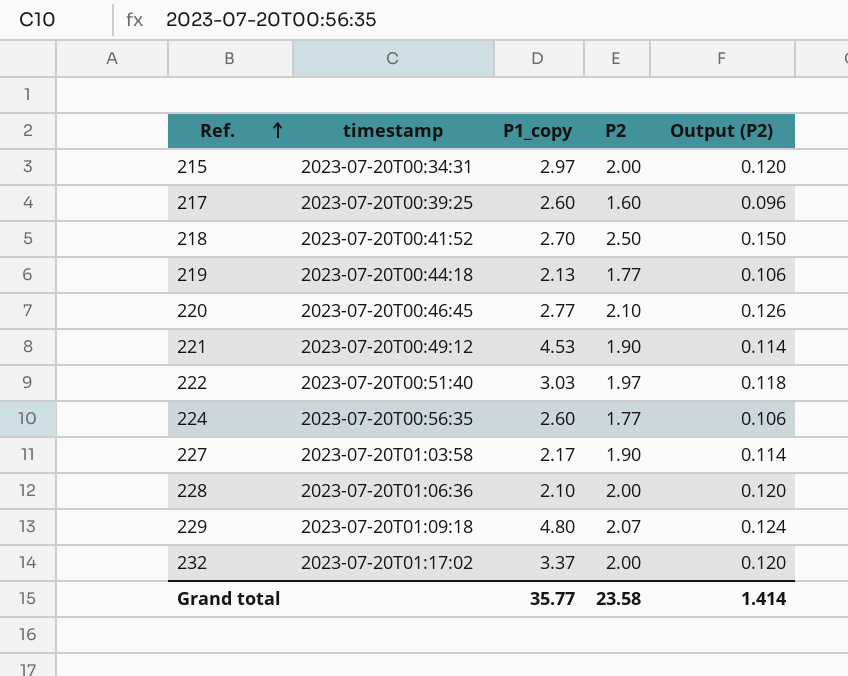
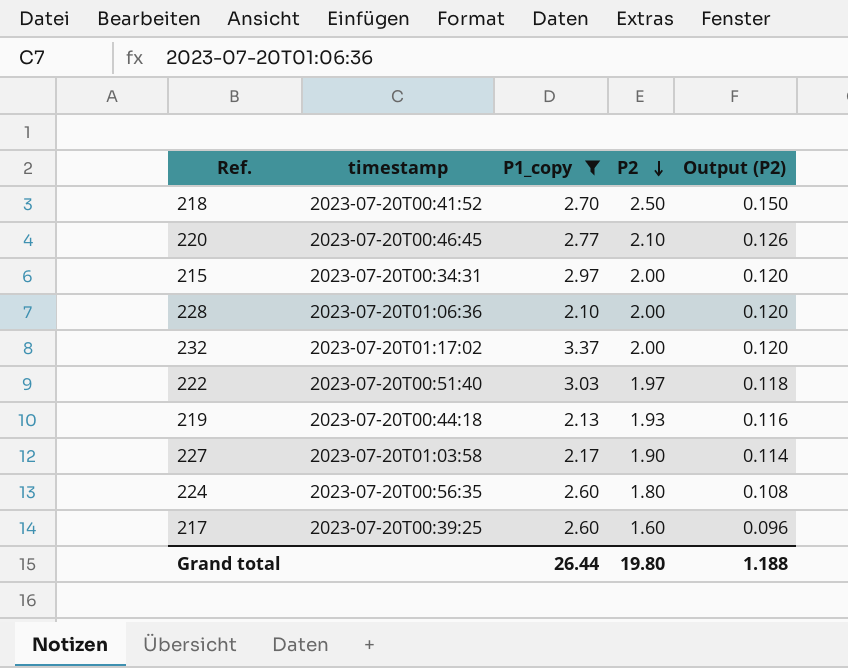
filter: none -> P1_copy <= 3.37
row order: Ref. ascending -> P2 descending
219 | P2: 1.77 -> 1.93
219 | Output (P2): 0.106 -> 0.116
224 | P2: 1.77 -> 1.80
224 | Output (P2): 0.106 -> 0.108
Grand total | P1_copy: 35.77 -> 26.44
Grand total | P2: 23.58 -> 19.80
Grand total | Output (P2): 1.414 -> 1.188

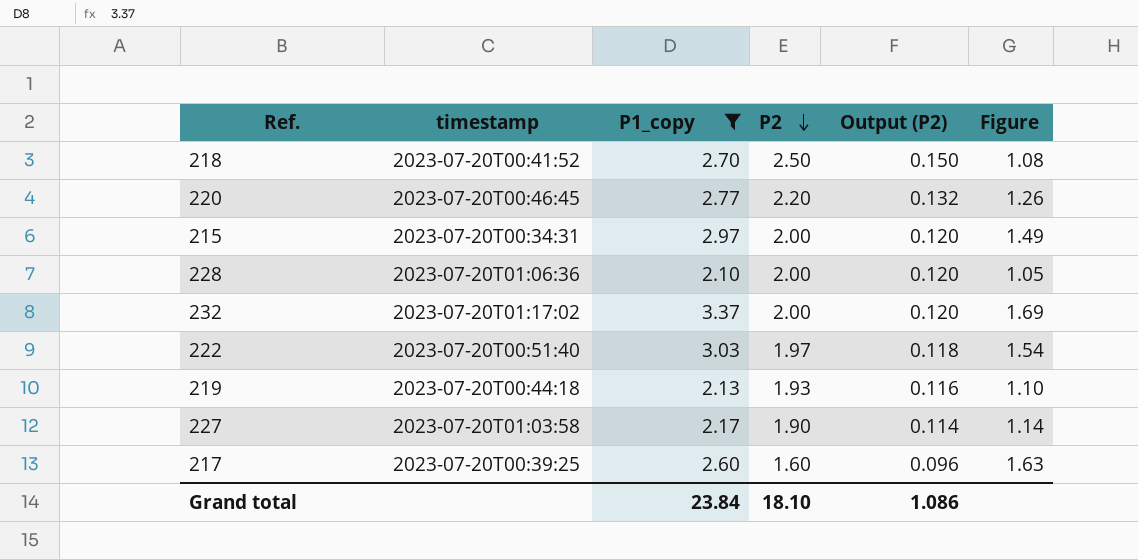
column Figure | formula: none -> [P1_copy] / [P2]
row 224: 2023-07-20T00:56:35 | 2.60 | 1.80 | 0.108 -> none
220 | P2: 2.10 -> 2.20
220 | Output (P2): 0.126 -> 0.132
Grand total | P1_copy: 26.44 -> 23.84
Grand total | P2: 19.80 -> 18.10
Grand total | Output (P2): 1.188 -> 1.086

